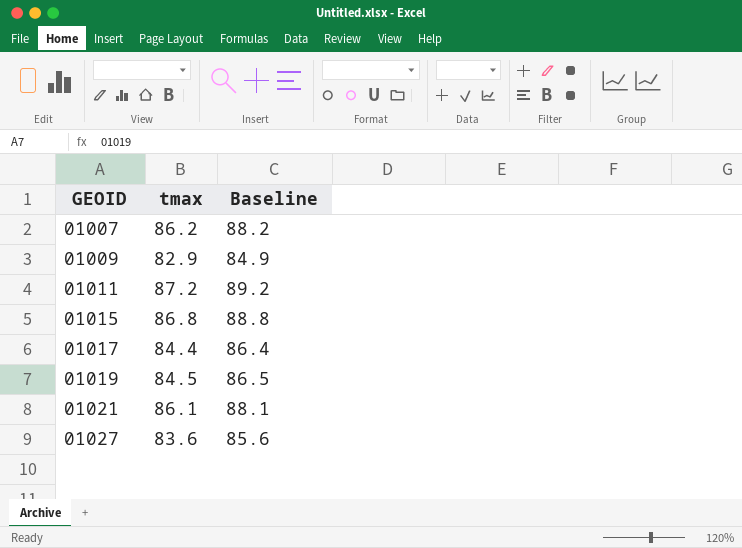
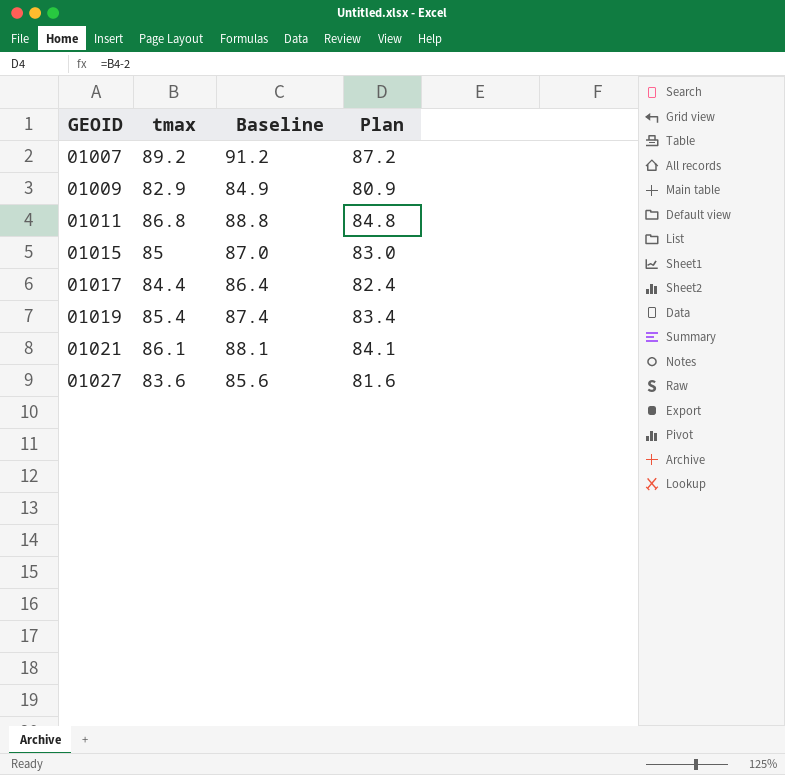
column Plan | formula: none -> [tmax] - 2
01007 | tmax: 86.2 -> 89.2
01007 | Baseline: 88.2 -> 91.2
01011 | tmax: 87.2 -> 86.8
01011 | Baseline: 89.2 -> 88.8
01015 | tmax: 86.8 -> 85
01015 | Baseline: 88.8 -> 87.0
01019 | tmax: 84.5 -> 85.4
01019 | Baseline: 86.5 -> 87.4

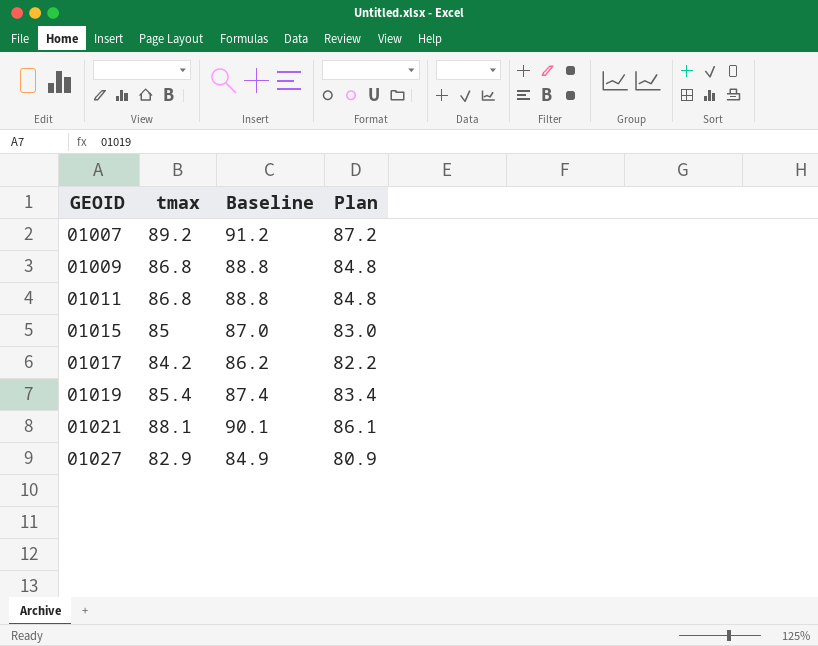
01009 | tmax: 82.9 -> 86.8
01009 | Baseline: 84.9 -> 88.8
01009 | Plan: 80.9 -> 84.8
01017 | tmax: 84.4 -> 84.2
01017 | Baseline: 86.4 -> 86.2
01017 | Plan: 82.4 -> 82.2
01021 | tmax: 86.1 -> 88.1
01021 | Baseline: 88.1 -> 90.1
01021 | Plan: 84.1 -> 86.1
01027 | tmax: 83.6 -> 82.9
01027 | Baseline: 85.6 -> 84.9
01027 | Plan: 81.6 -> 80.9

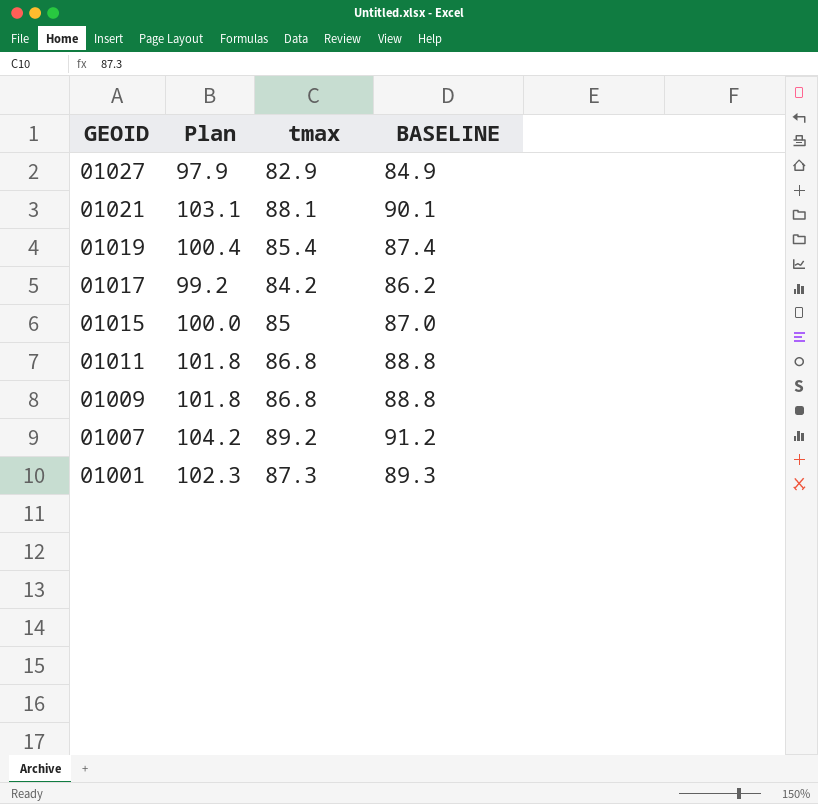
row order: GEOID ascending -> GEOID descending
column Plan | formula: [tmax] - 2 -> [tmax] + 15
column Plan | position: 4 -> 2
column name: Baseline -> BASELINE
row 01001: none -> 102.3 | 87.3 | 89.3

